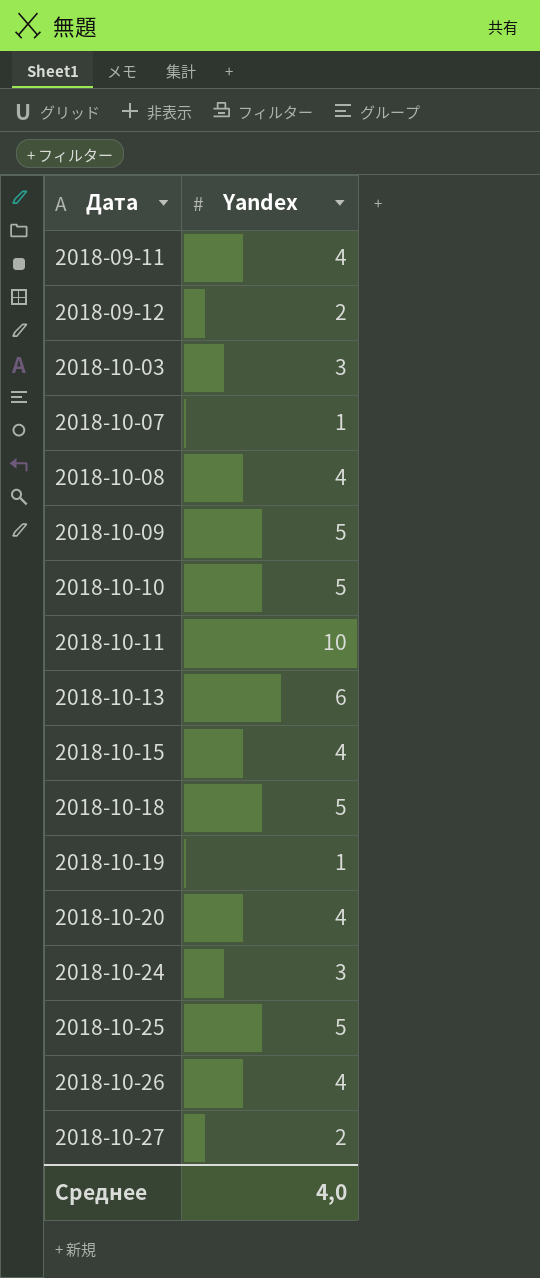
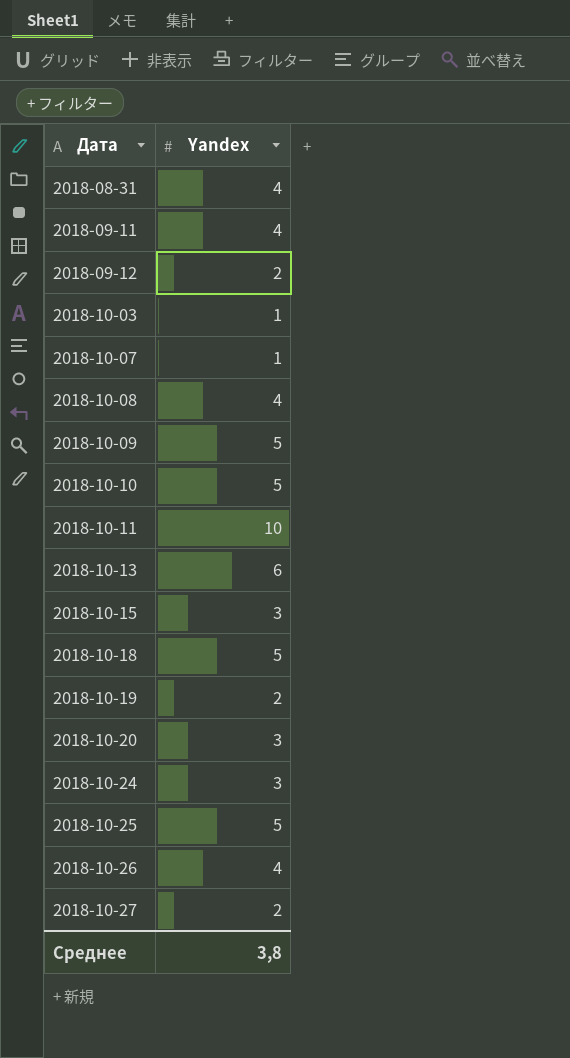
row 2018-08-31: none -> 4
2018-10-03 | Yandex: 3 -> 1
2018-10-15 | Yandex: 4 -> 3
2018-10-19 | Yandex: 1 -> 2
2018-10-20 | Yandex: 4 -> 3
Среднее | Yandex: 4,0 -> 3,8

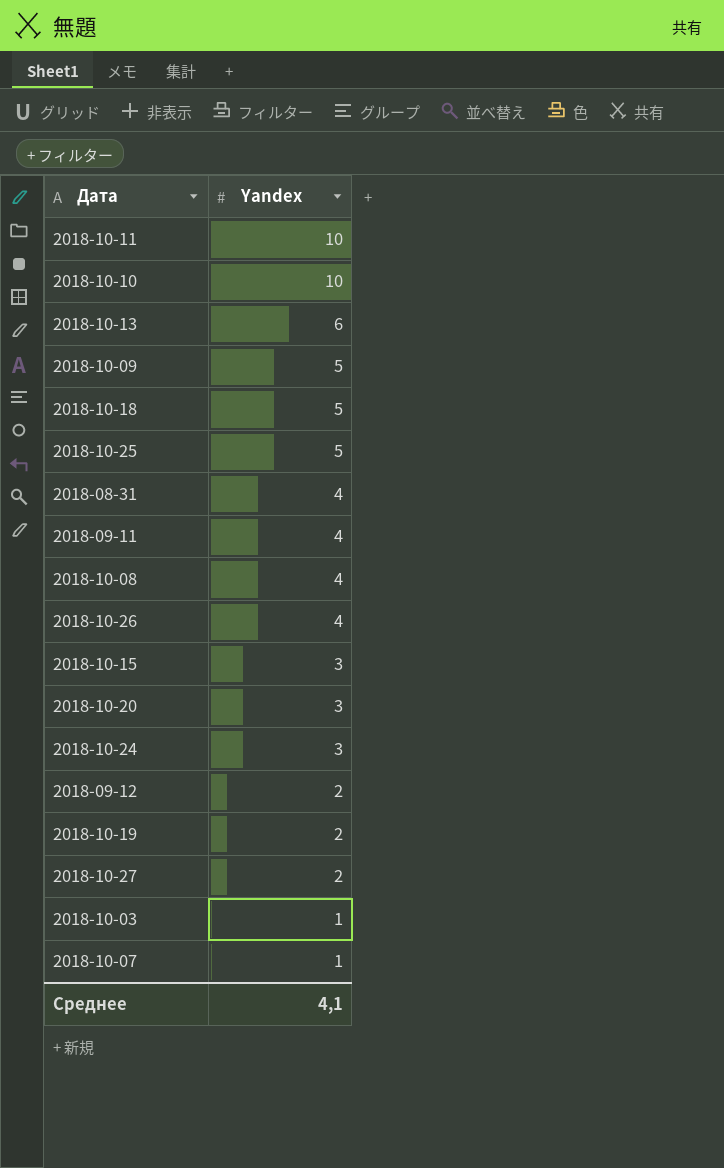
row order: Дата ascending -> Yandex descending
2018-10-10 | Yandex: 5 -> 10
Среднее | Yandex: 3,8 -> 4,1

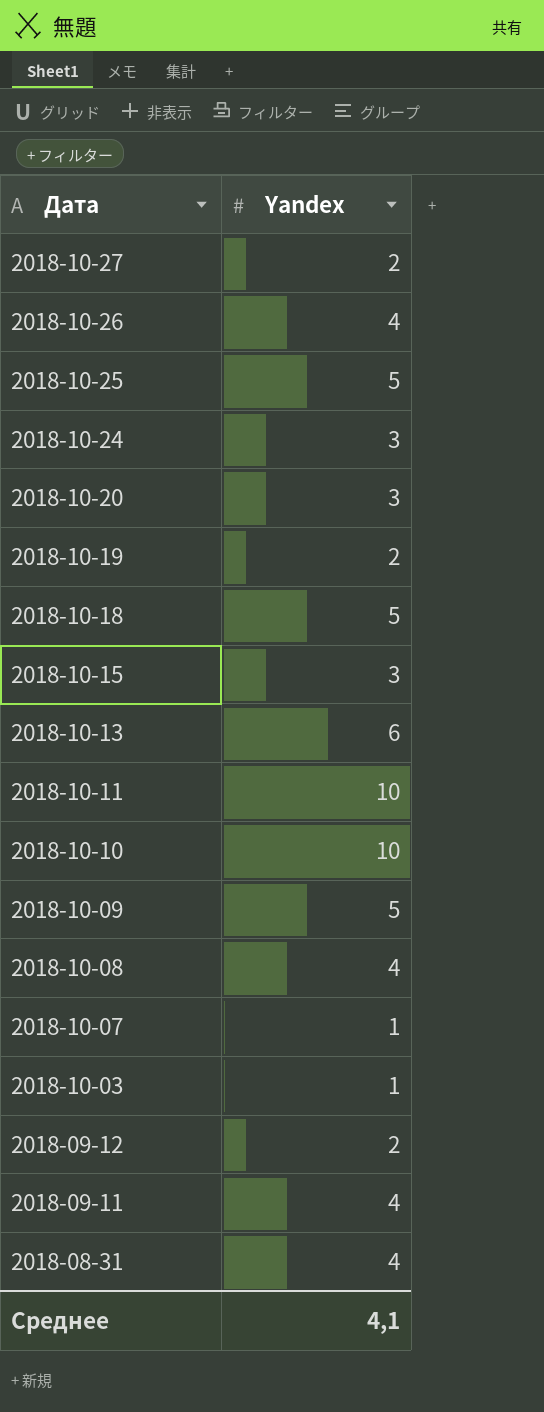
row order: Yandex descending -> Дата descending

